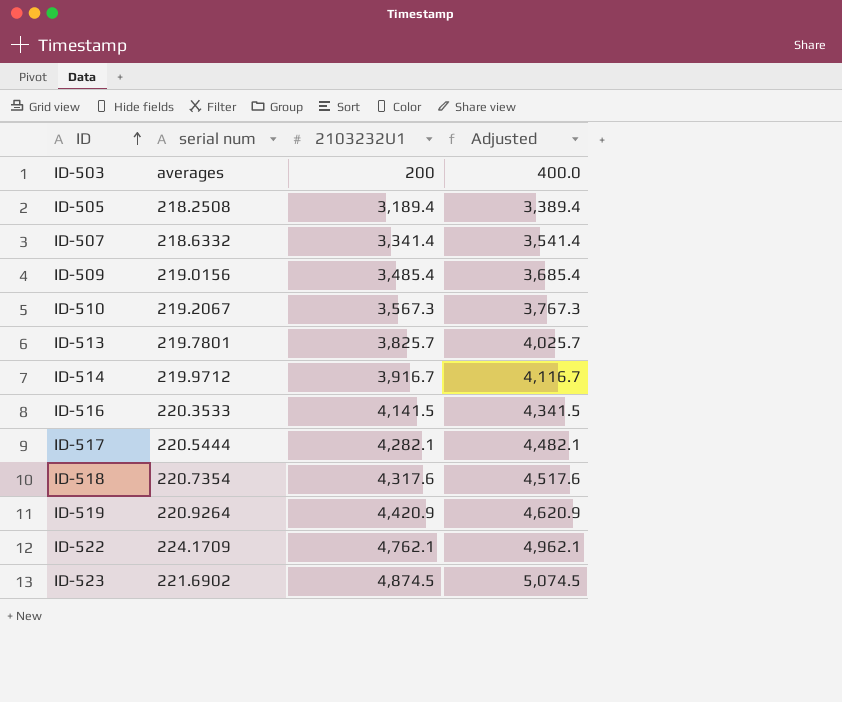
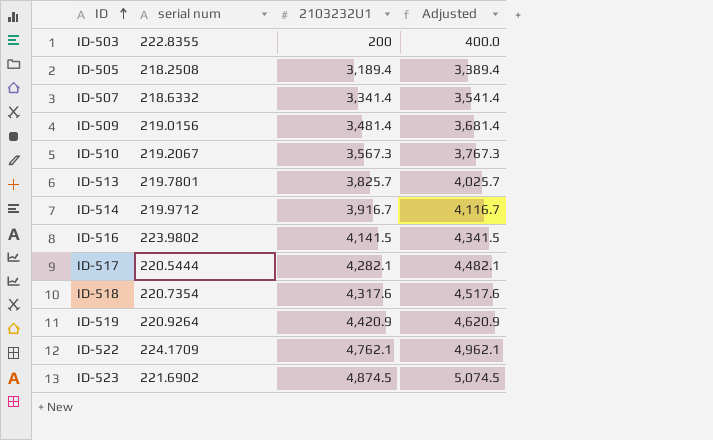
ID-503 | serial num: averages -> 222.8355
ID-509 | 2103232U1: 3,485.4 -> 3,481.4
ID-509 | Adjusted: 3,685.4 -> 3,681.4
ID-516 | serial num: 220.3533 -> 223.9802

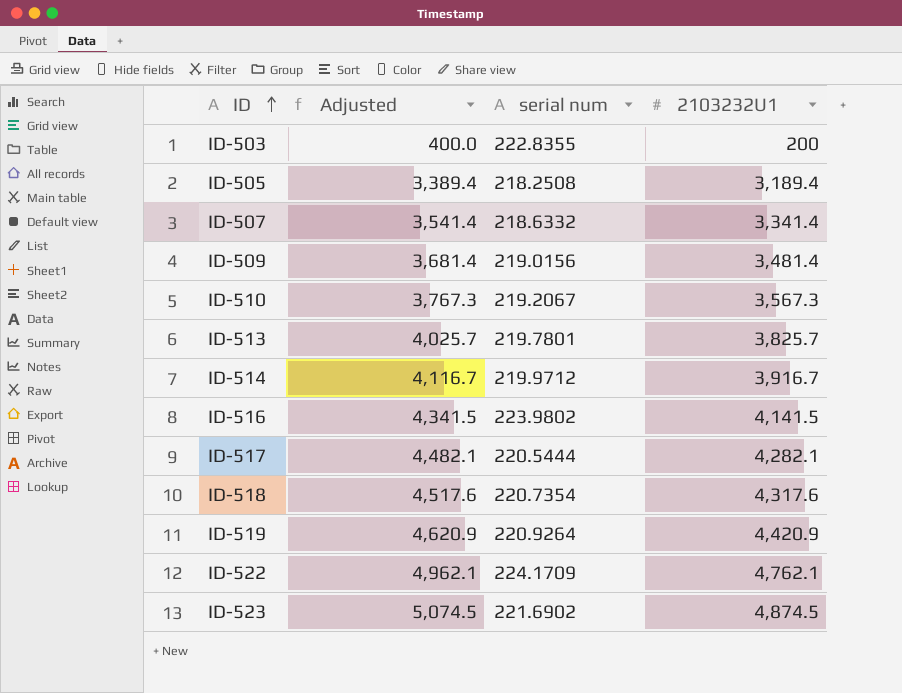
column Adjusted | position: 4 -> 2

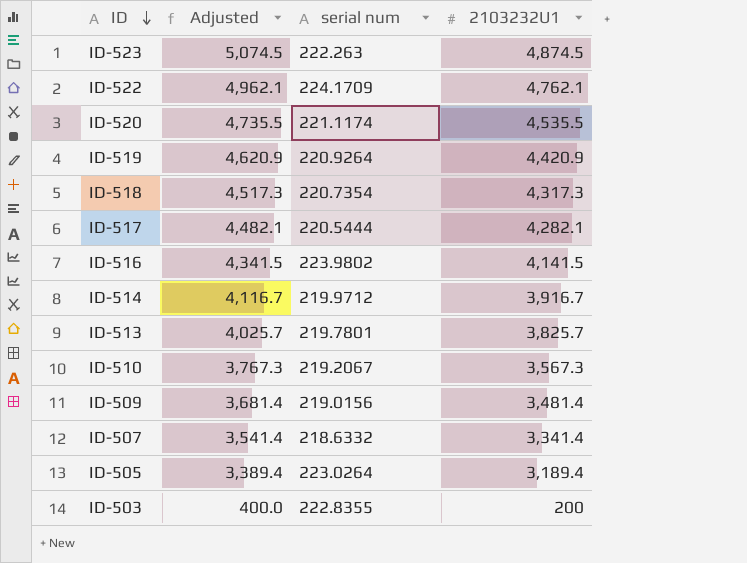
row order: ID ascending -> ID descending
ID-523 | serial num: 221.6902 -> 222.263
row ID-520: none -> 4,735.5 | 221.1174 | 4,535.5
ID-518 | Adjusted: 4,517.6 -> 4,517.3
ID-518 | 2103232U1: 4,317.6 -> 4,317.3
ID-505 | serial num: 218.2508 -> 223.0264

